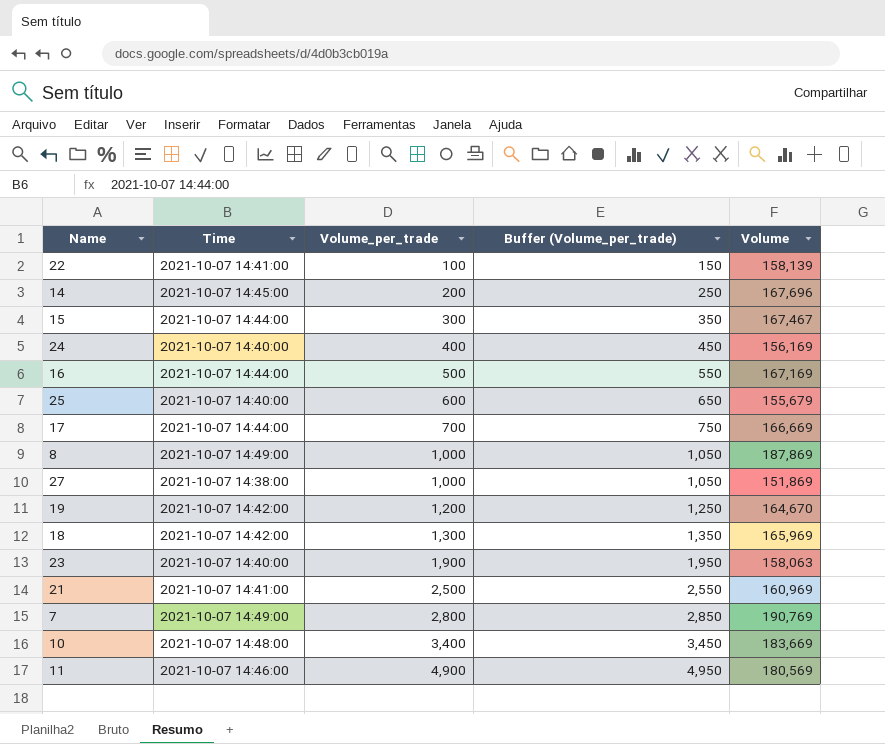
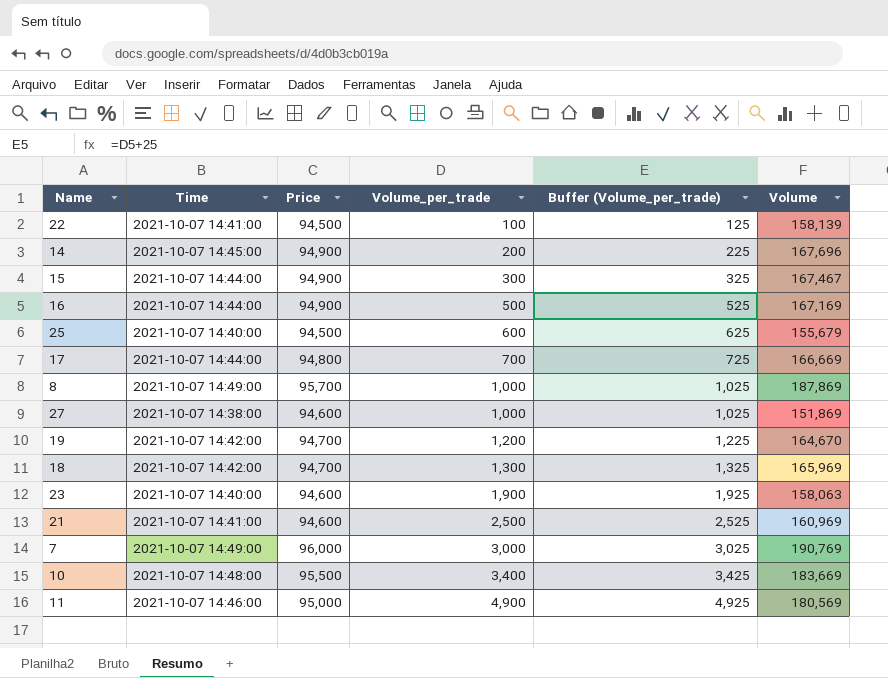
column Price | position: none -> 3
column Buffer (Volume_per_trade) | formula: [Volume_per_trade] + 50 -> [Volume_per_trade] + 25
row 24: 2021-10-07 14:40:00 | 400 | 450 | 156,169 -> none
7 | Volume_per_trade: 2,800 -> 3,000

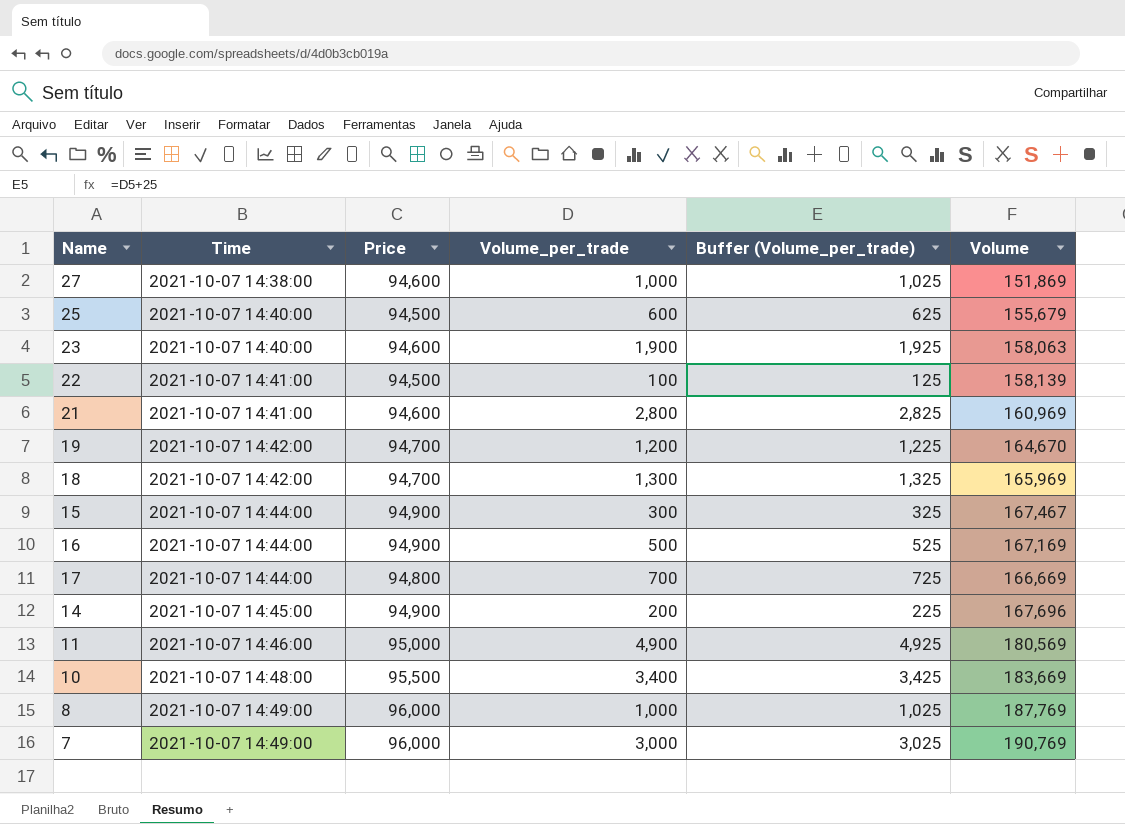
row order: Volume_per_trade ascending -> Time ascending
21 | Volume_per_trade: 2,500 -> 2,800
21 | Buffer (Volume_per_trade): 2,525 -> 2,825
8 | Price: 95,700 -> 96,000
8 | Volume: 187,869 -> 187,769

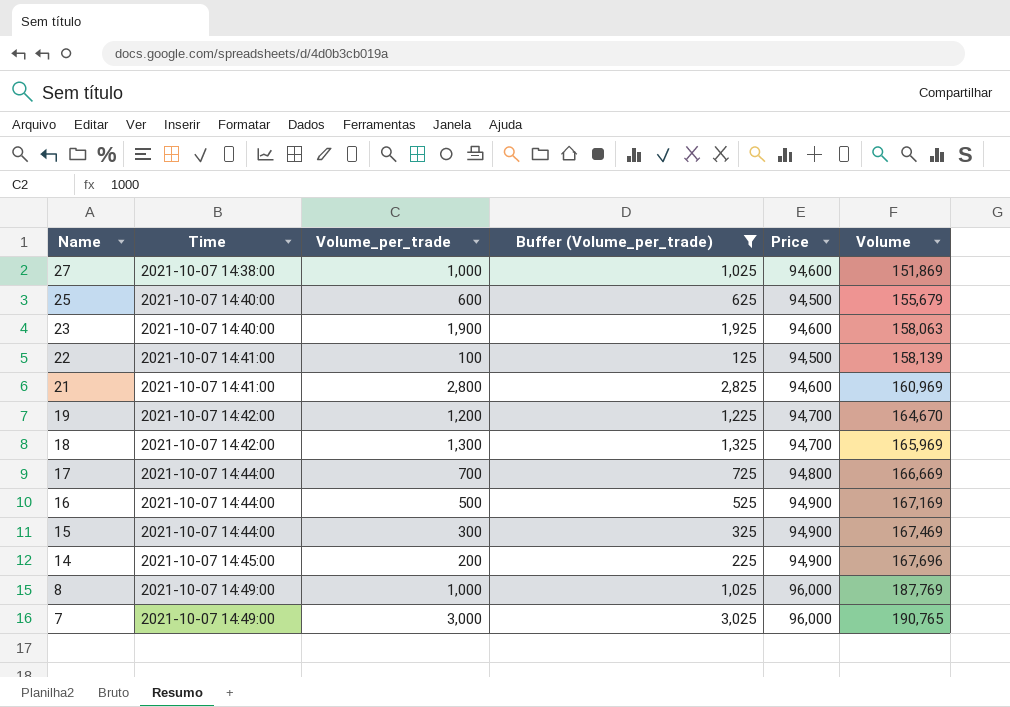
filter: none -> Buffer (Volume_per_trade) <= 3,025
row order: Time ascending -> Name descending
column Price | position: 3 -> 5
15 | Volume: 167,467 -> 167,469
7 | Volume: 190,769 -> 190,765

